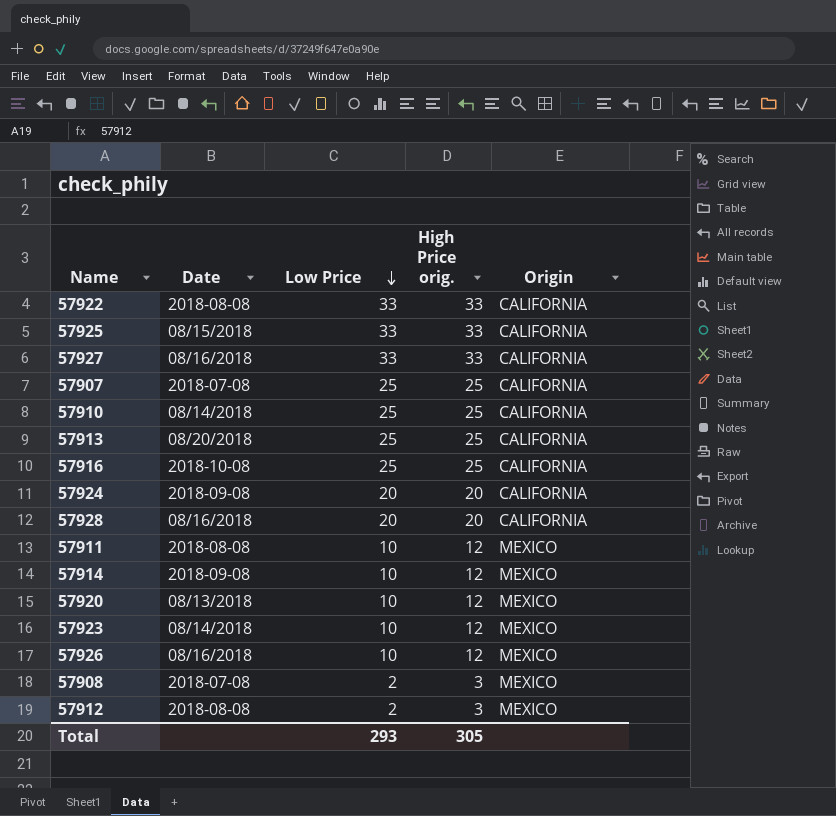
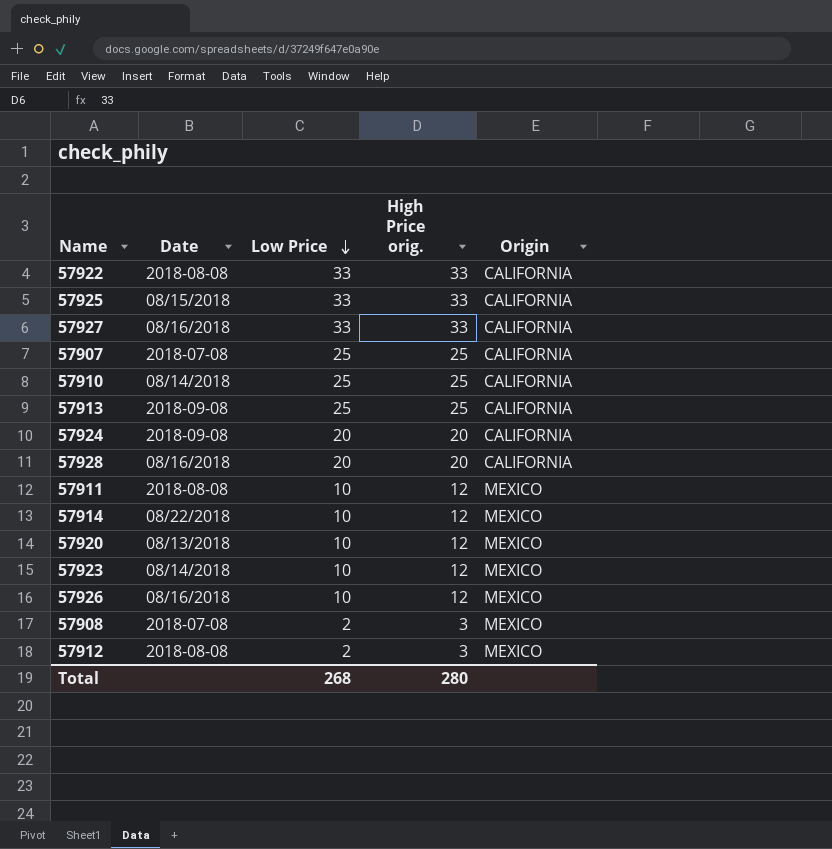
row 57916: 2018-10-08 | 25 | 25 | CALIFORNIA -> none
57913 | Date: 08/20/2018 -> 2018-09-08
57914 | Date: 2018-09-08 -> 08/22/2018
Total | Low Price: 293 -> 268
Total | High Price orig.: 305 -> 280

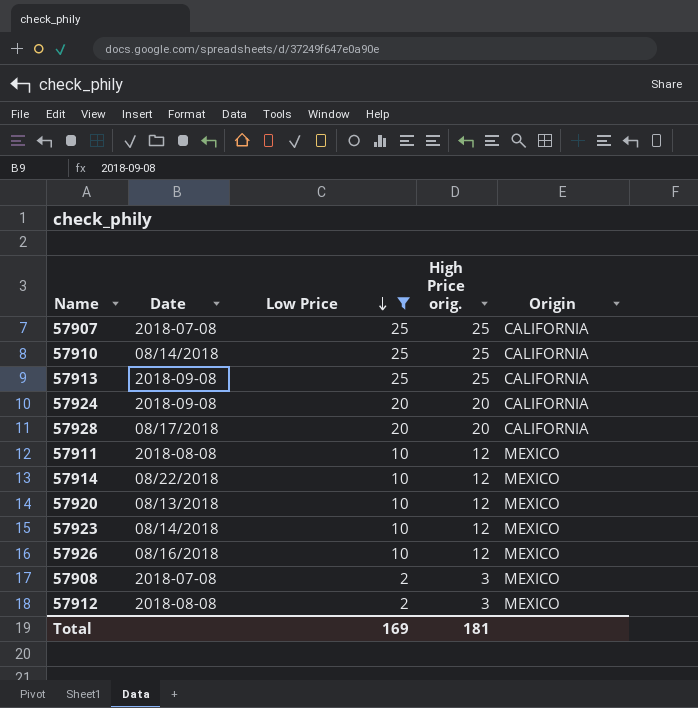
filter: none -> Low Price != 33
57928 | Date: 08/16/2018 -> 08/17/2018
Total | Low Price: 268 -> 169
Total | High Price orig.: 280 -> 181

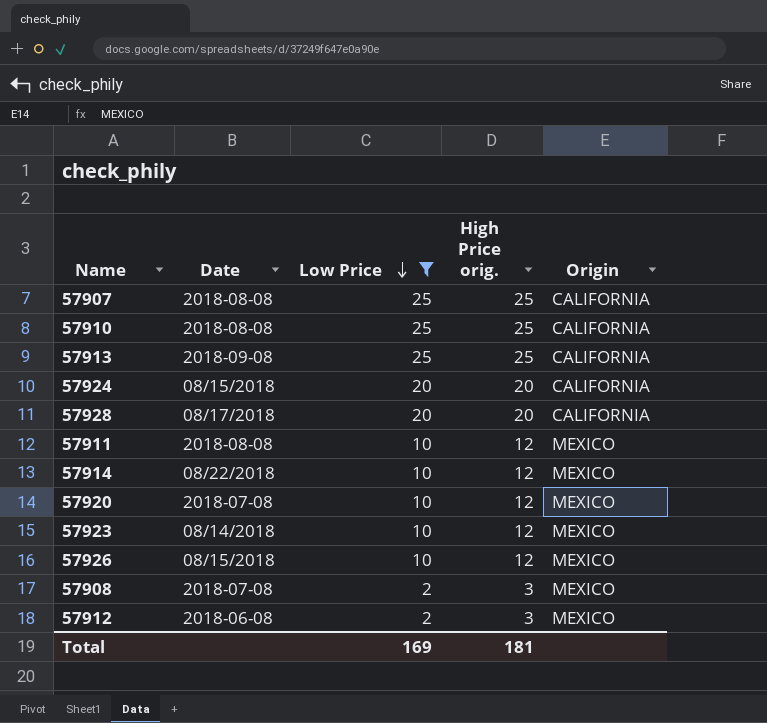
57907 | Date: 2018-07-08 -> 2018-08-08
57910 | Date: 08/14/2018 -> 2018-08-08
57924 | Date: 2018-09-08 -> 08/15/2018
57920 | Date: 08/13/2018 -> 2018-07-08
57926 | Date: 08/16/2018 -> 08/15/2018
57912 | Date: 2018-08-08 -> 2018-06-08

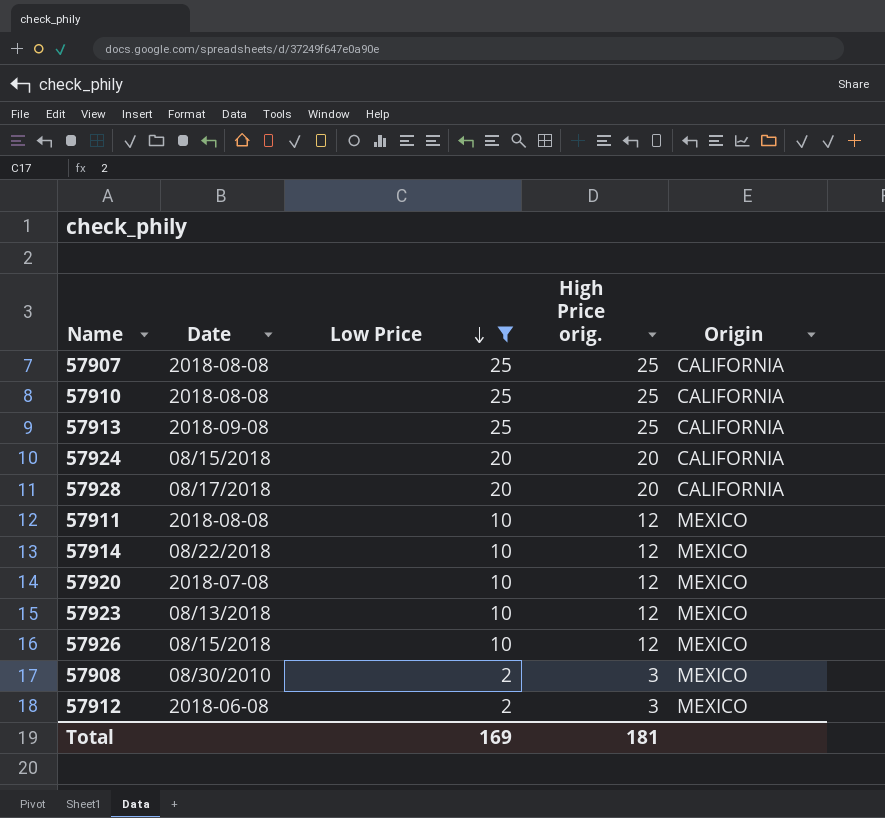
57923 | Date: 08/14/2018 -> 08/13/2018
57908 | Date: 2018-07-08 -> 08/30/2010

